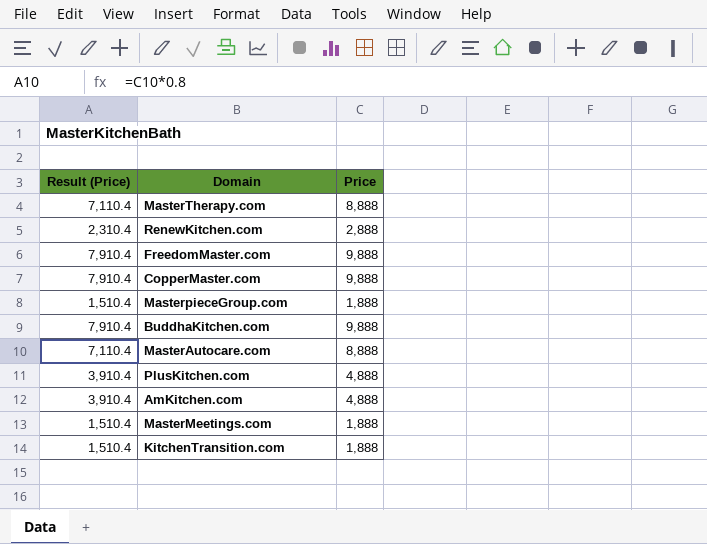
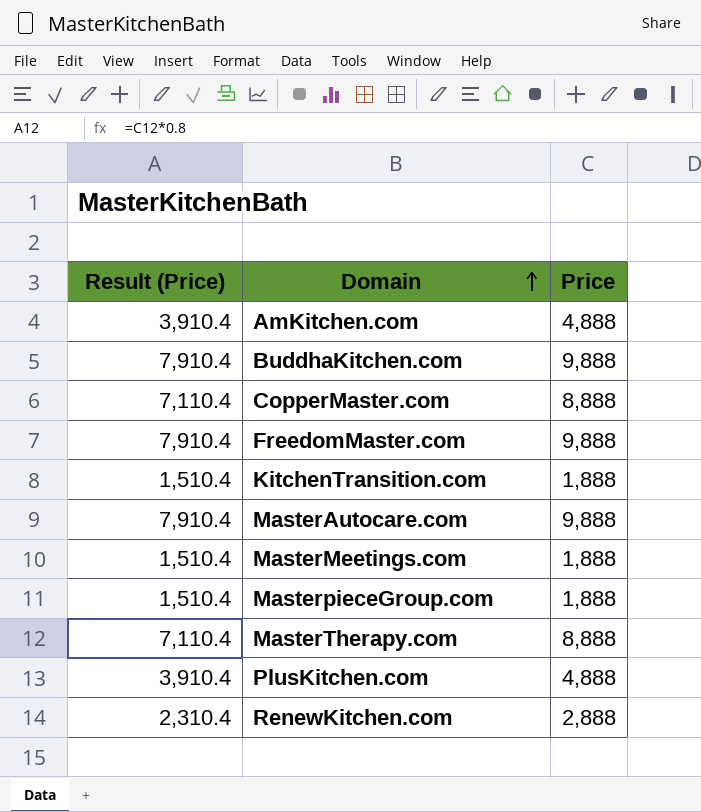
row order: none -> Domain ascending
CopperMaster.com | Result (Price): 7,910.4 -> 7,110.4
CopperMaster.com | Price: 9,888 -> 8,888
MasterAutocare.com | Result (Price): 7,110.4 -> 7,910.4
MasterAutocare.com | Price: 8,888 -> 9,888

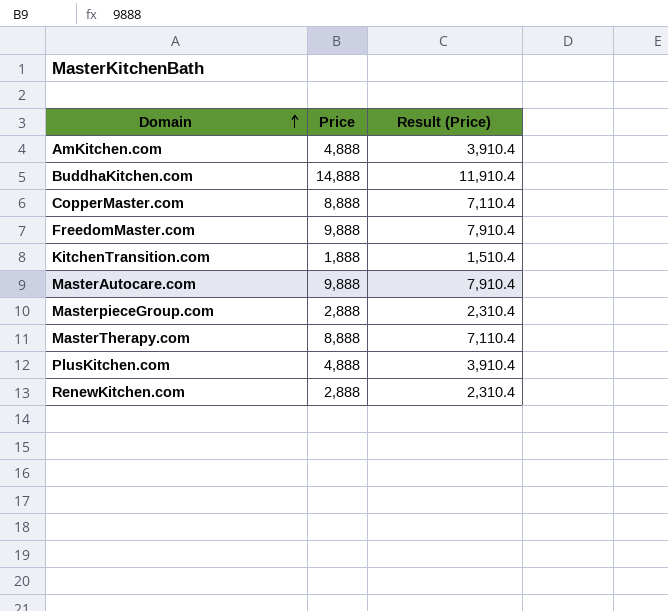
column Result (Price) | position: 1 -> 3
row MasterMeetings.com: 1,510.4 | 1,888 -> none
BuddhaKitchen.com | Price: 9,888 -> 14,888
BuddhaKitchen.com | Result (Price): 7,910.4 -> 11,910.4
MasterpieceGroup.com | Price: 1,888 -> 2,888
MasterpieceGroup.com | Result (Price): 1,510.4 -> 2,310.4

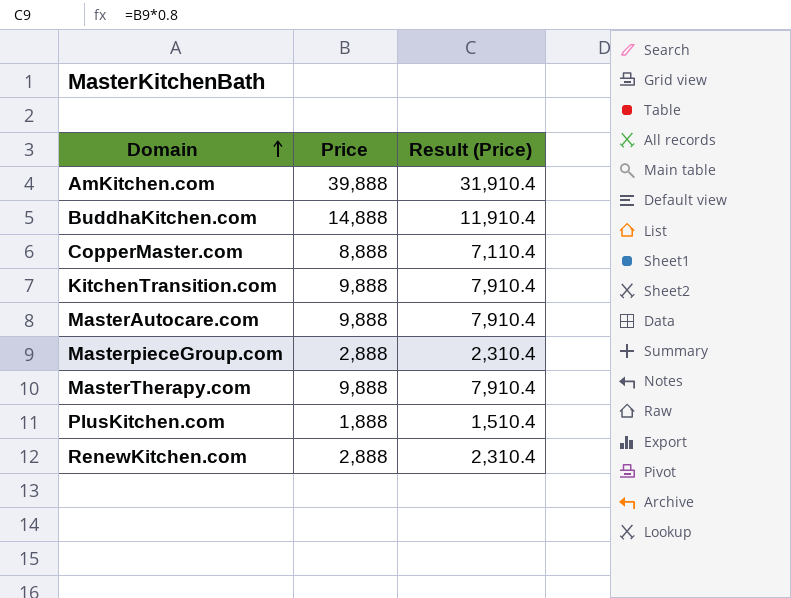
row FreedomMaster.com: 9,888 | 7,910.4 -> none
AmKitchen.com | Price: 4,888 -> 39,888
AmKitchen.com | Result (Price): 3,910.4 -> 31,910.4
KitchenTransition.com | Price: 1,888 -> 9,888
KitchenTransition.com | Result (Price): 1,510.4 -> 7,910.4
MasterTherapy.com | Price: 8,888 -> 9,888
MasterTherapy.com | Result (Price): 7,110.4 -> 7,910.4
PlusKitchen.com | Price: 4,888 -> 1,888
PlusKitchen.com | Result (Price): 3,910.4 -> 1,510.4

